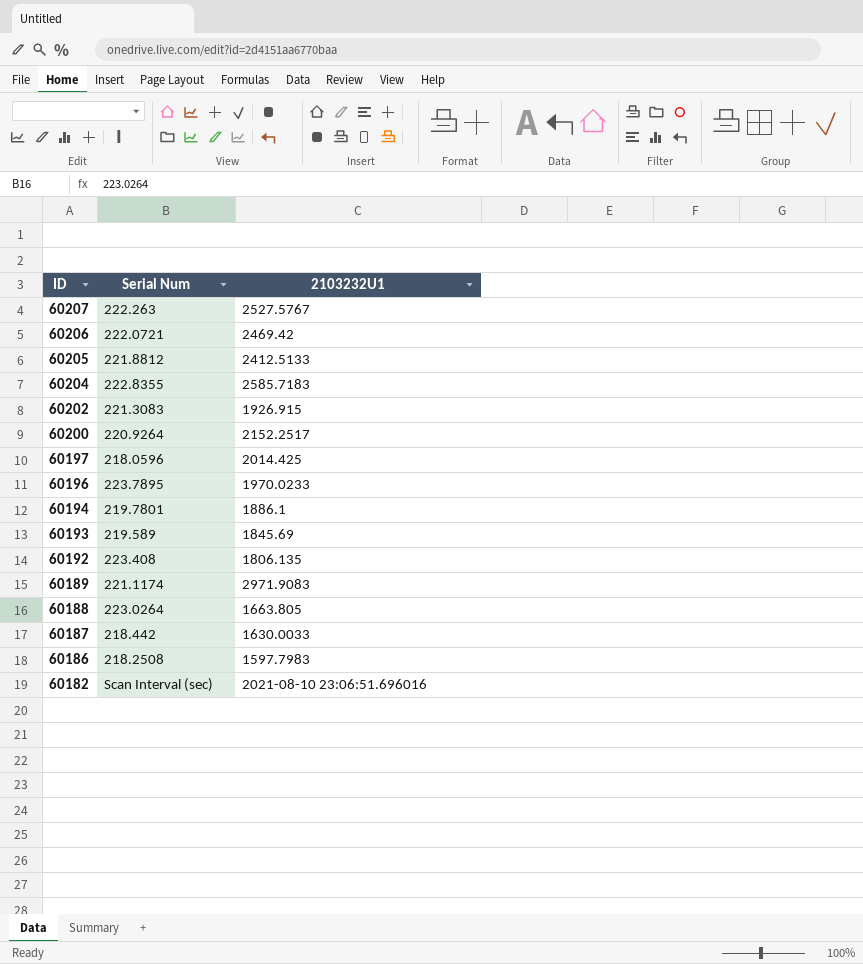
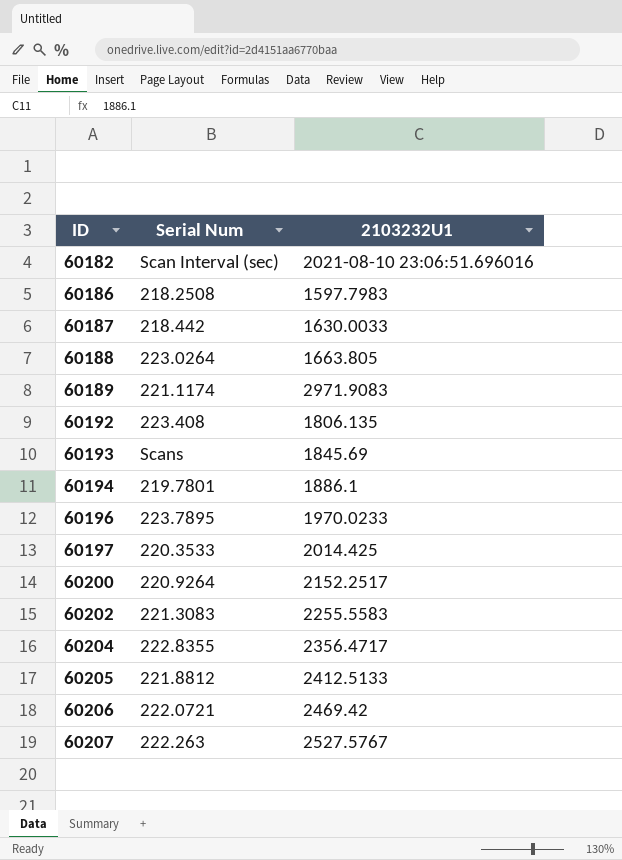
row order: ID descending -> ID ascending
60193 | Serial Num: 219.589 -> Scans
60197 | Serial Num: 218.0596 -> 220.3533
60202 | 2103232U1: 1926.915 -> 2255.5583
60204 | 2103232U1: 2585.7183 -> 2356.4717

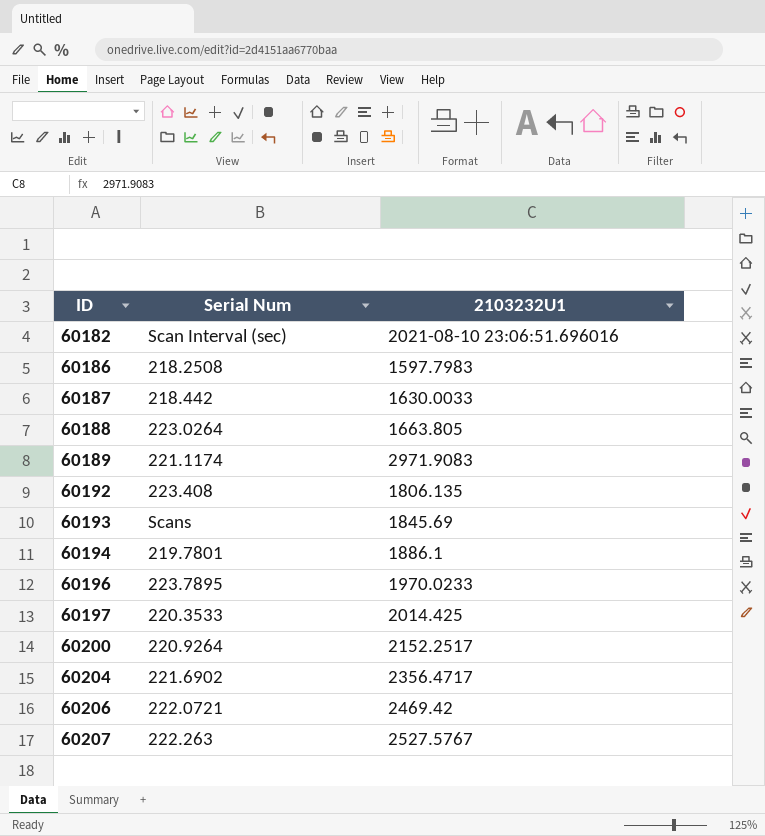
row 60202: 221.3083 | 2255.5583 -> none
row 60205: 221.8812 | 2412.5133 -> none
60204 | Serial Num: 222.8355 -> 221.6902

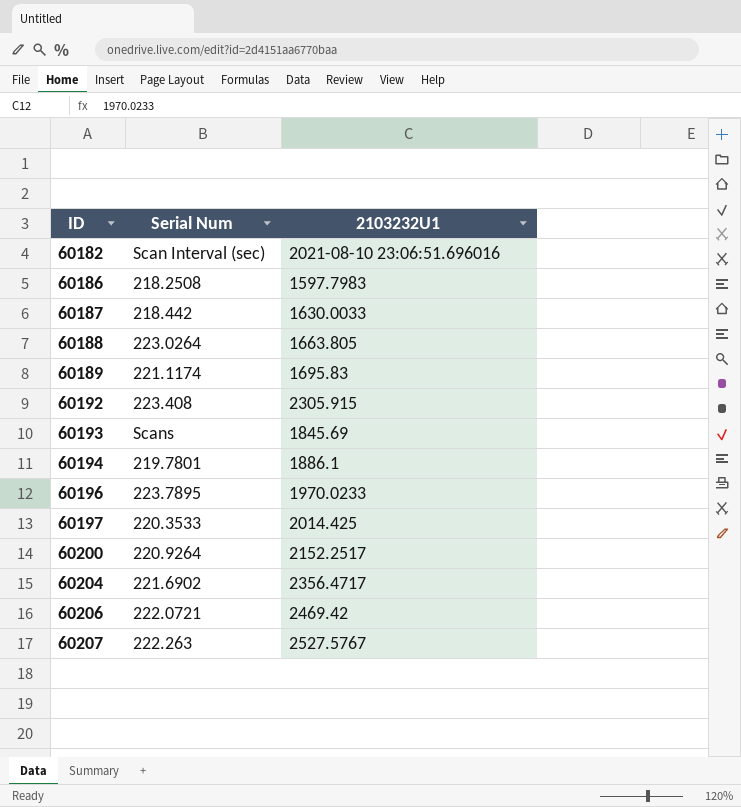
60189 | 2103232U1: 2971.9083 -> 1695.83
60192 | 2103232U1: 1806.135 -> 2305.915

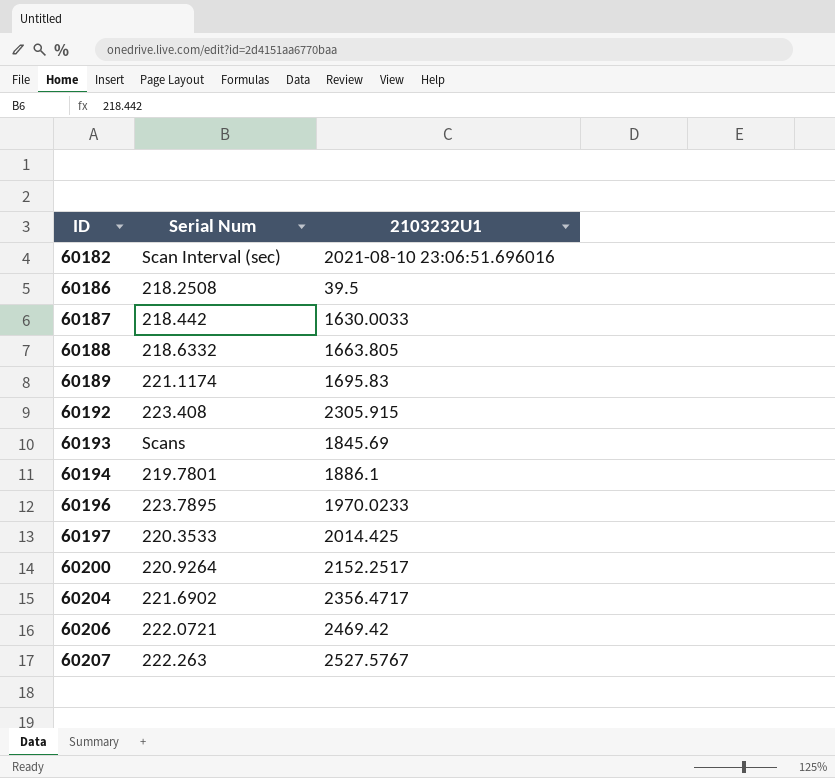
60186 | 2103232U1: 1597.7983 -> 39.5
60188 | Serial Num: 223.0264 -> 218.6332

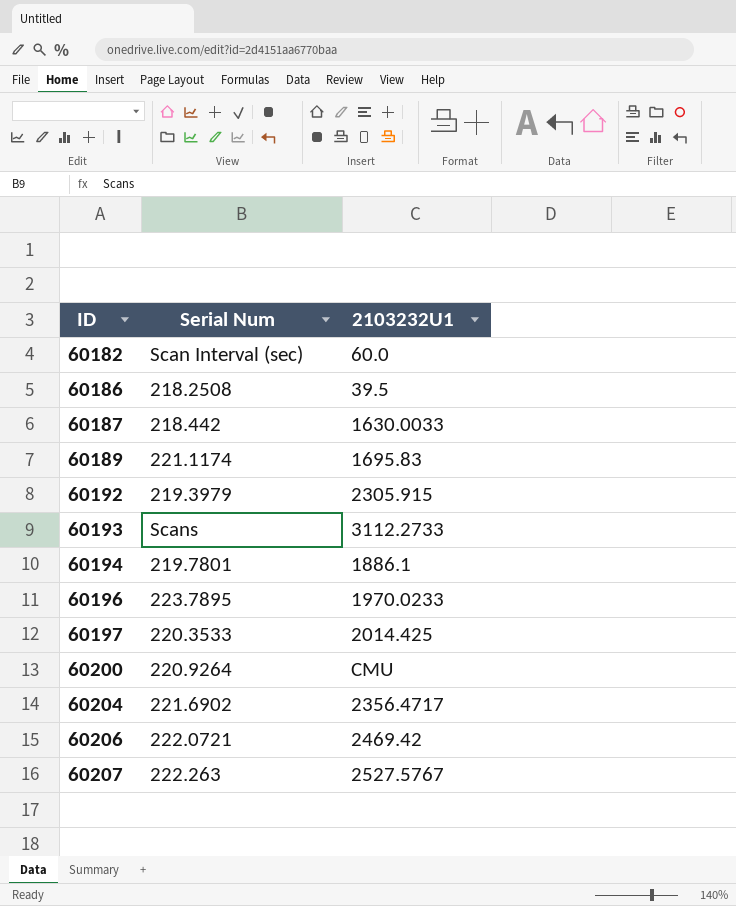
row 60188: 218.6332 | 1663.805 -> none
60182 | 2103232U1: 2021-08-10 23:06:51.696016 -> 60.0
60192 | Serial Num: 223.408 -> 219.3979
60193 | 2103232U1: 1845.69 -> 3112.2733
60200 | 2103232U1: 2152.2517 -> CMU

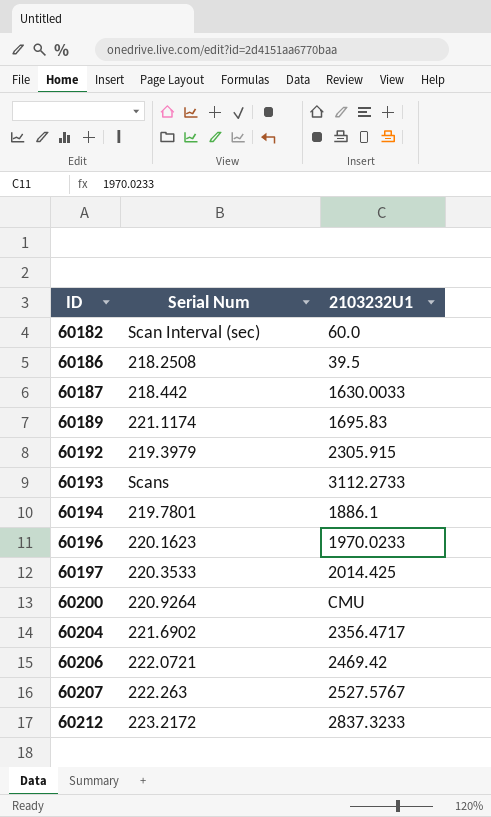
60196 | Serial Num: 223.7895 -> 220.1623
row 60212: none -> 223.2172 | 2837.3233

